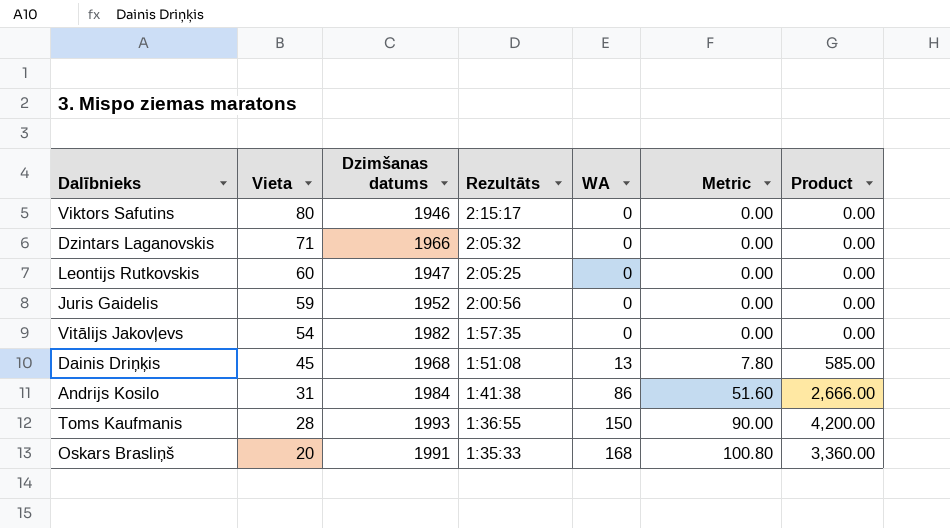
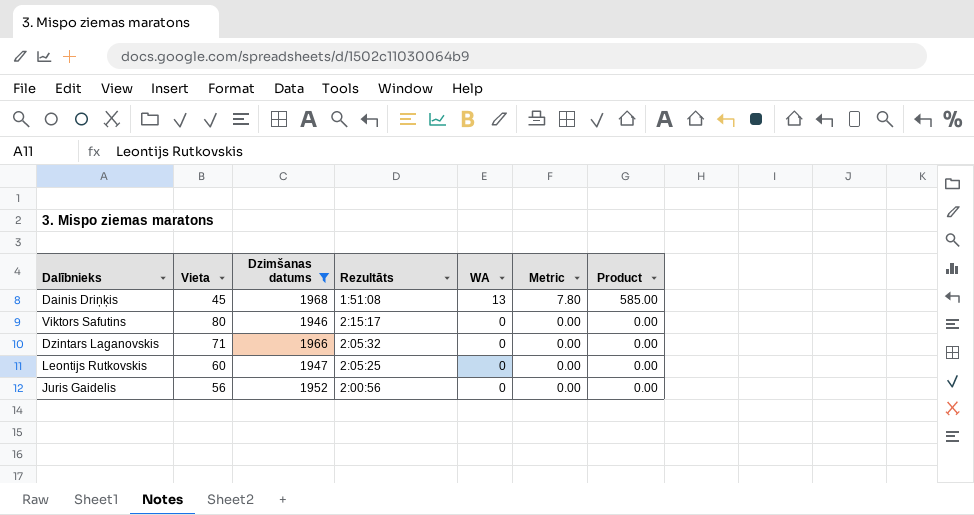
filter: none -> Dzimšanas datums <= 1968
row order: Vieta descending -> WA descending
Juris Gaidelis | Vieta: 59 -> 56

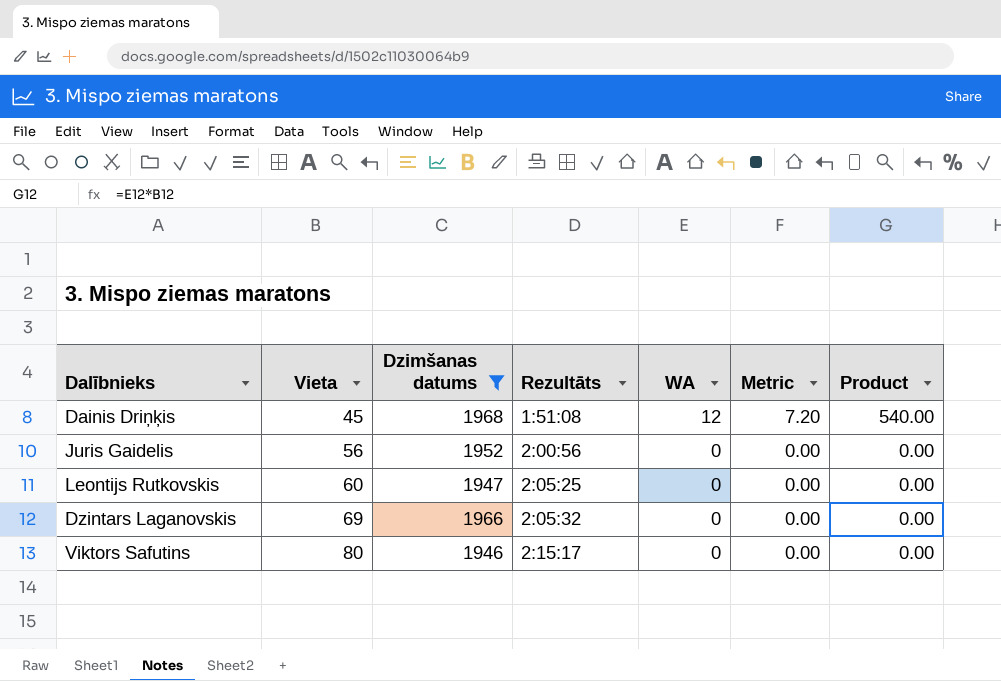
row order: WA descending -> Vieta ascending
Dainis Driņķis | WA: 13 -> 12
Dainis Driņķis | Metric: 7.80 -> 7.20
Dainis Driņķis | Product: 585.00 -> 540.00
Dzintars Laganovskis | Vieta: 71 -> 69

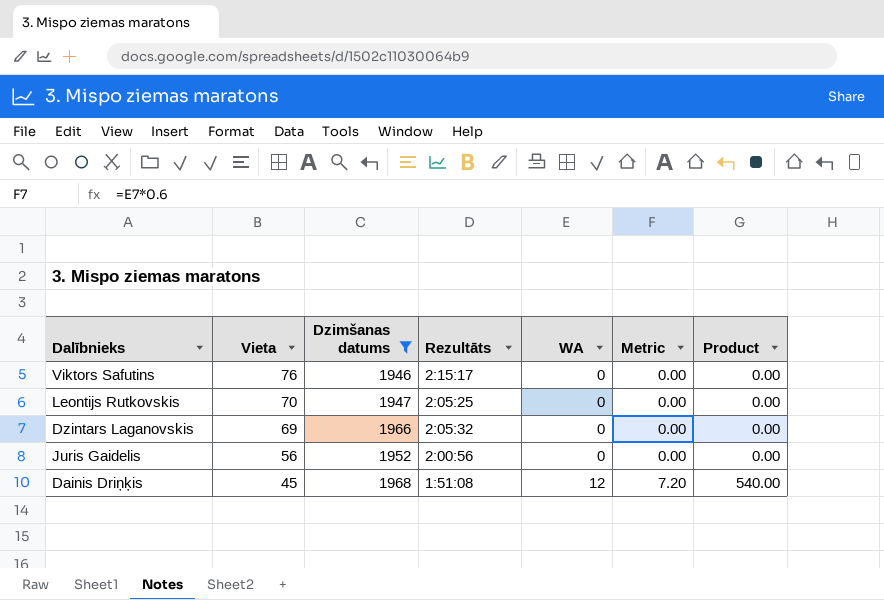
row order: Vieta ascending -> Vieta descending
Viktors Safutins | Vieta: 80 -> 76
Leontijs Rutkovskis | Vieta: 60 -> 70

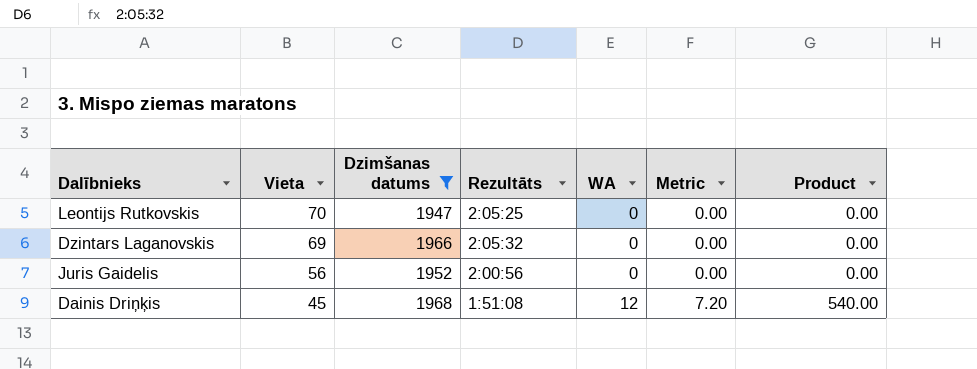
row Viktors Safutins: 76 | 1946 | 2:15:17 | 0 | 0.00 | 0.00 -> none

